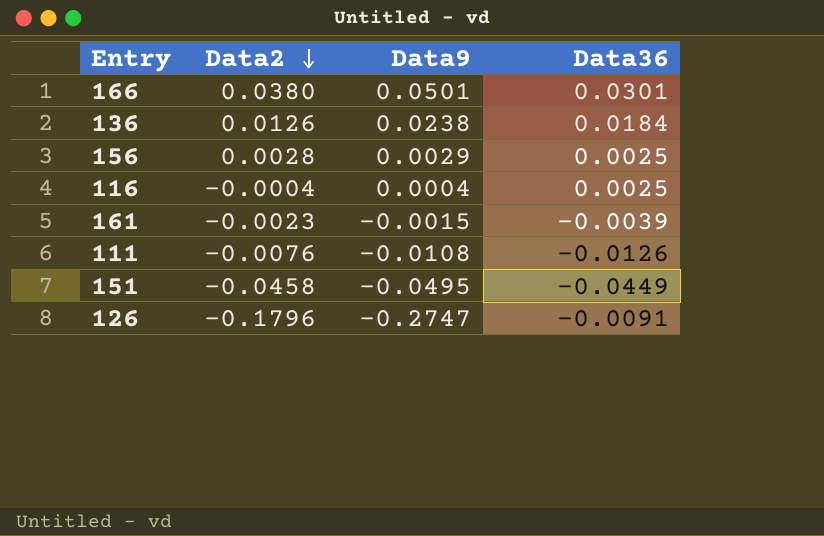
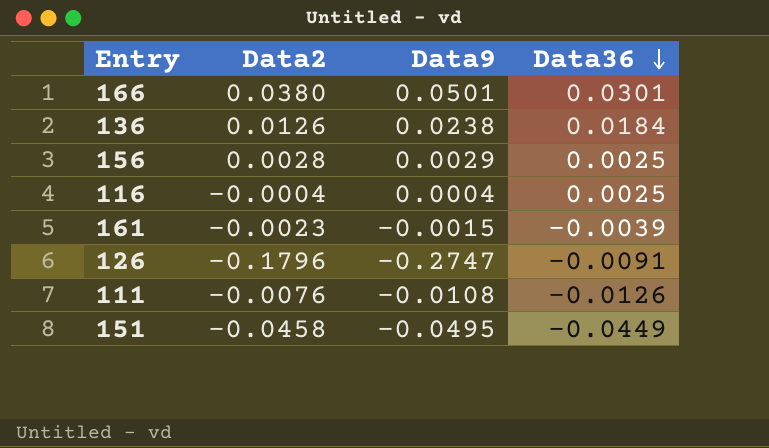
row order: Data2 descending -> Data36 descending

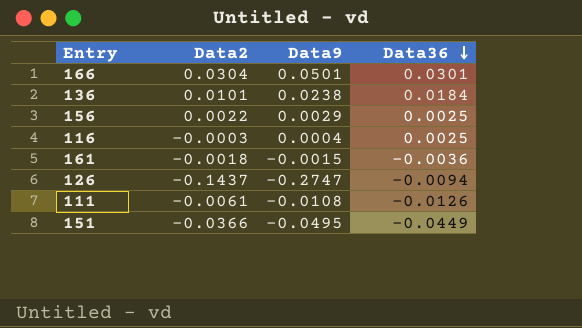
166 | Data2: 0.0380 -> 0.0304
136 | Data2: 0.0126 -> 0.0101
156 | Data2: 0.0028 -> 0.0022
116 | Data2: -0.0004 -> -0.0003
161 | Data2: -0.0023 -> -0.0018
161 | Data36: -0.0039 -> -0.0036
126 | Data2: -0.1796 -> -0.1437
126 | Data36: -0.0091 -> -0.0094
111 | Data2: -0.0076 -> -0.0061
151 | Data2: -0.0458 -> -0.0366

